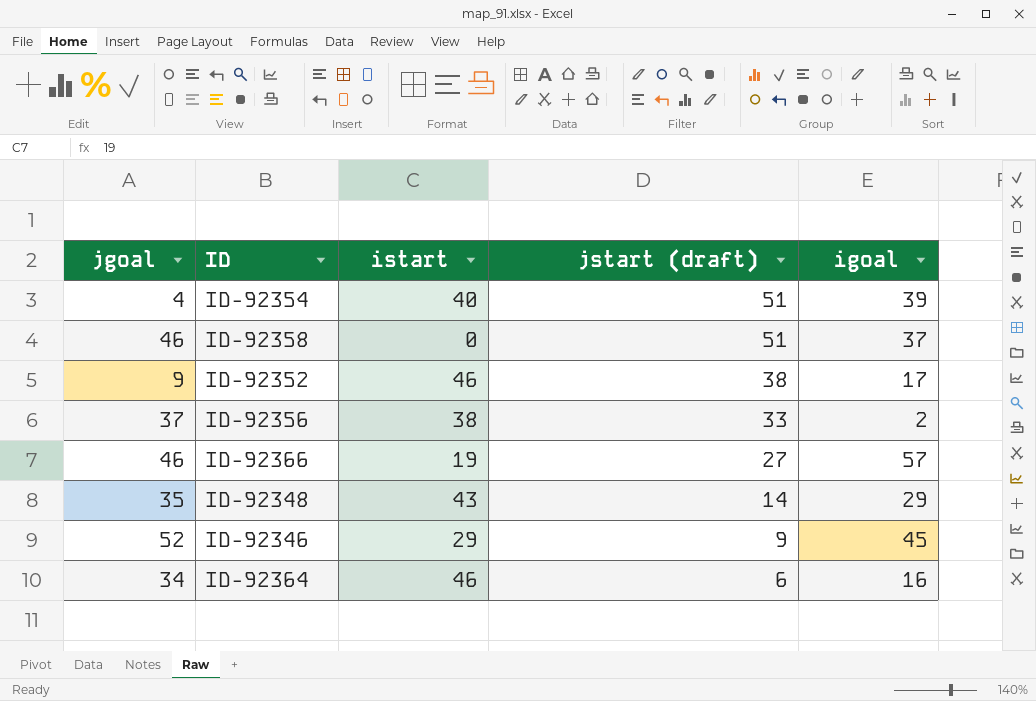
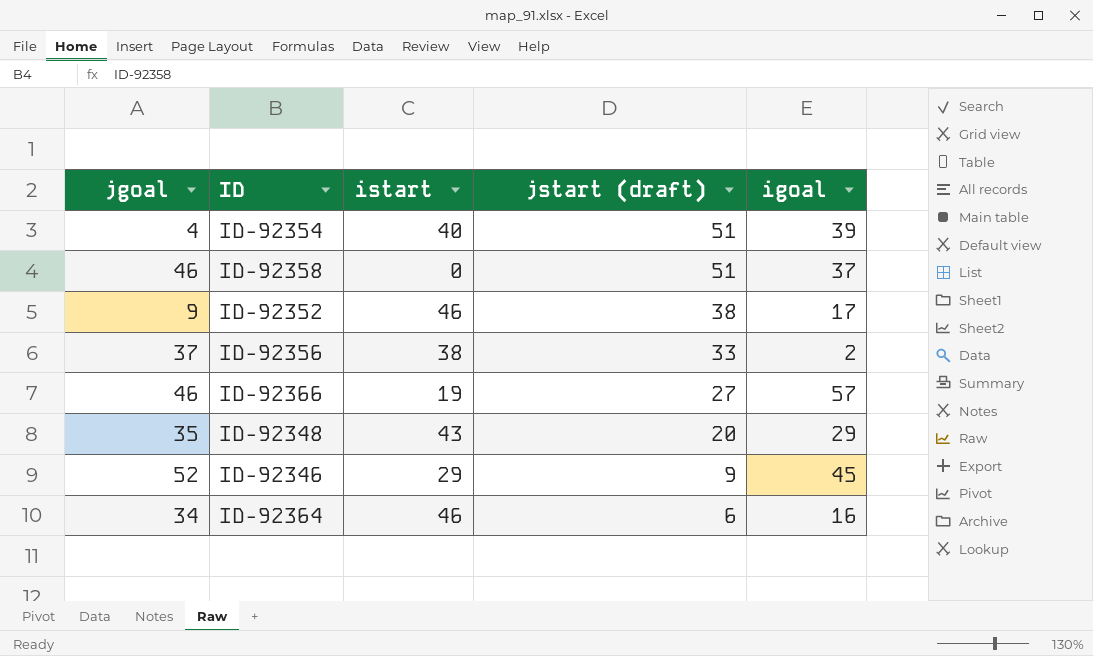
ID-92348 | jstart (draft): 14 -> 20

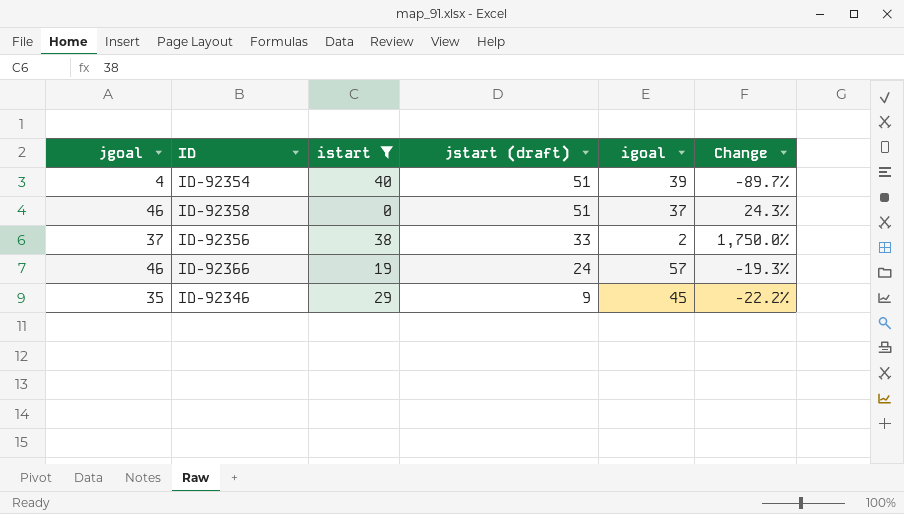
filter: none -> istart <= 40
column Change | formula: none -> ([jgoal] - [igoal]) / [igoal]
ID-92366 | jstart (draft): 27 -> 24
ID-92346 | jgoal: 52 -> 35

